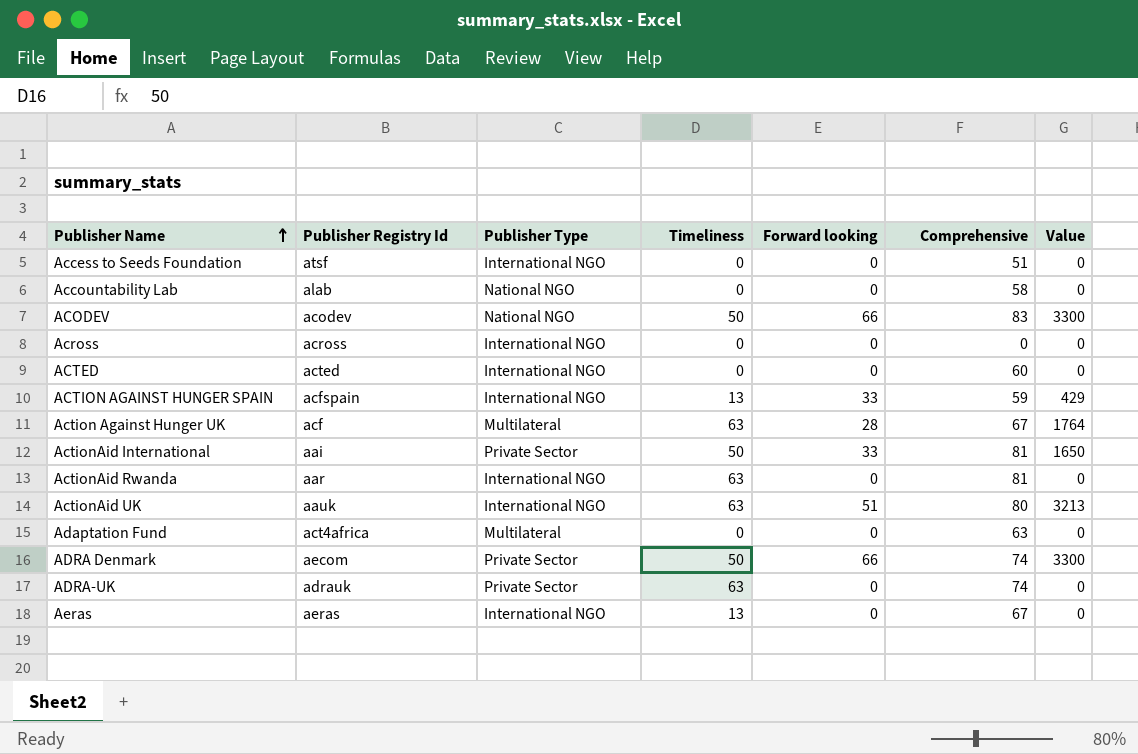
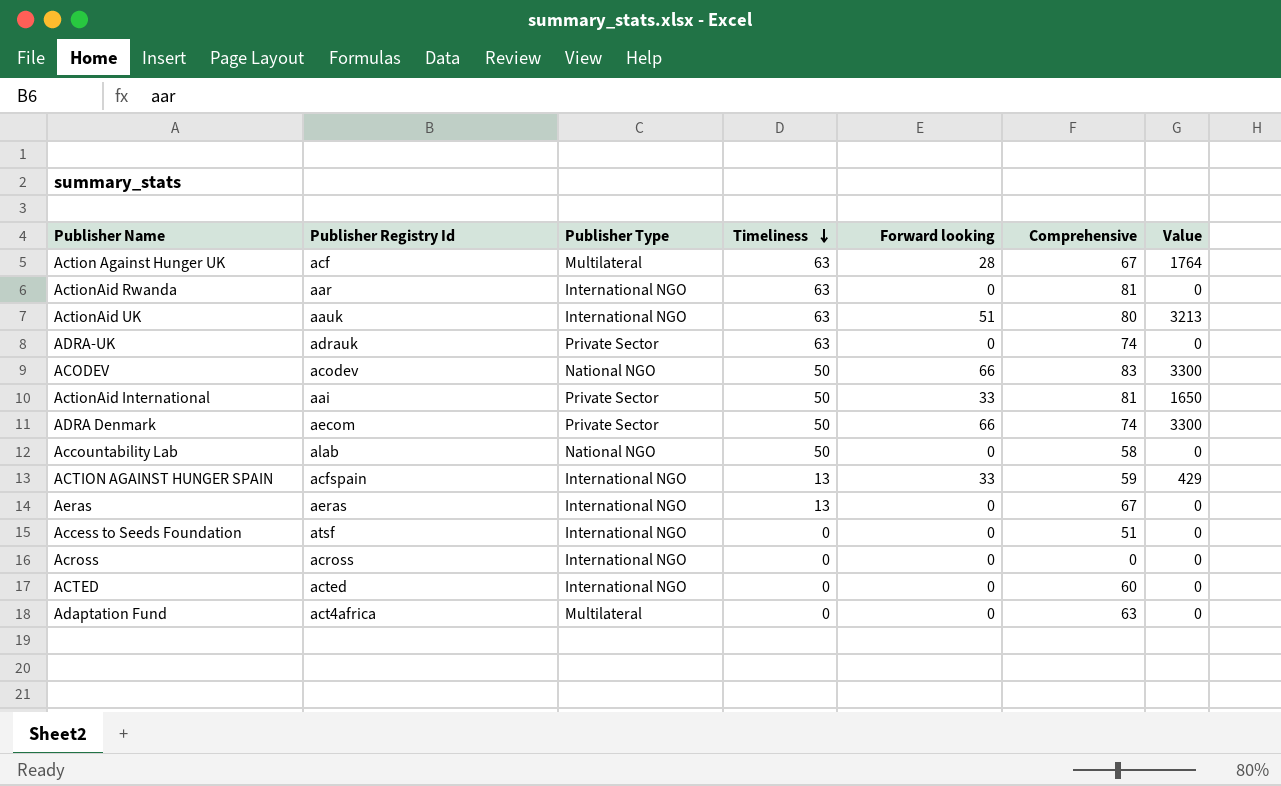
row order: Publisher Name ascending -> Timeliness descending
Accountability Lab | Timeliness: 0 -> 50

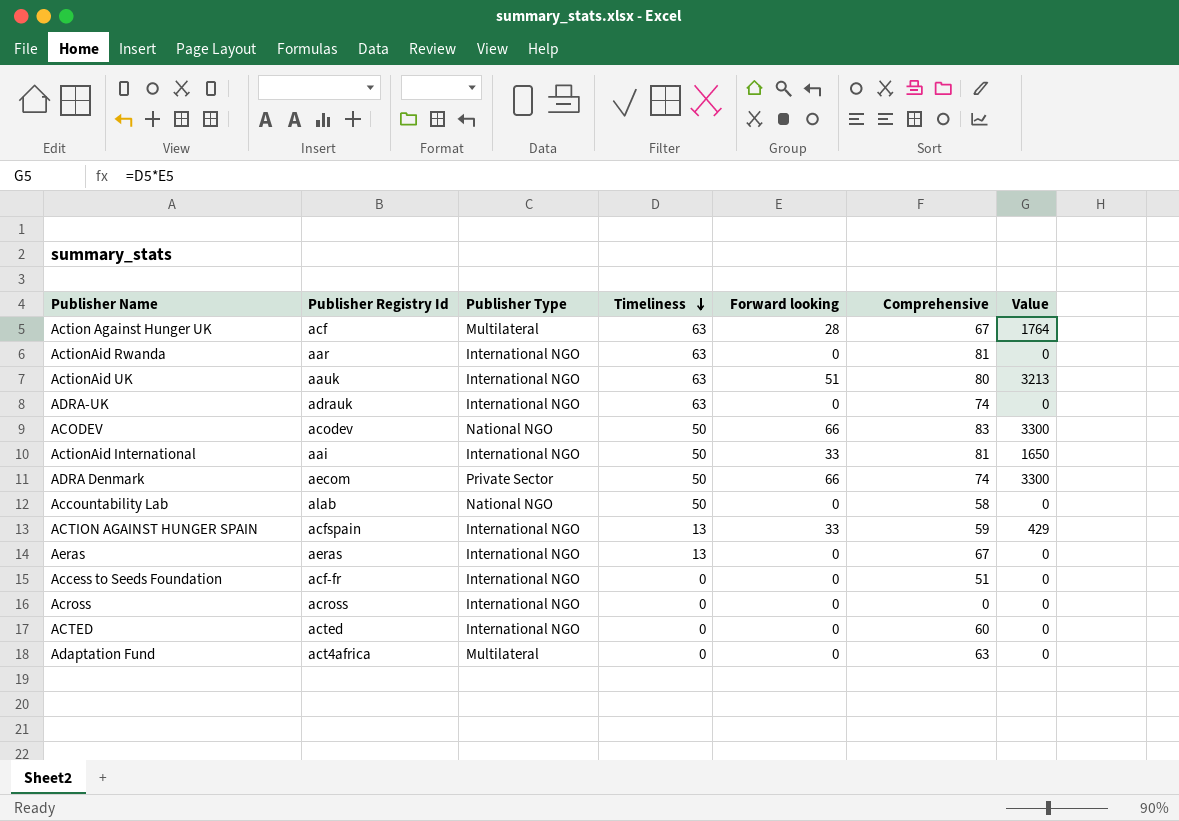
ADRA-UK | Publisher Type: Private Sector -> International NGO
ActionAid International | Publisher Type: Private Sector -> International NGO
Access to Seeds Foundation | Publisher Registry Id: atsf -> acf-fr

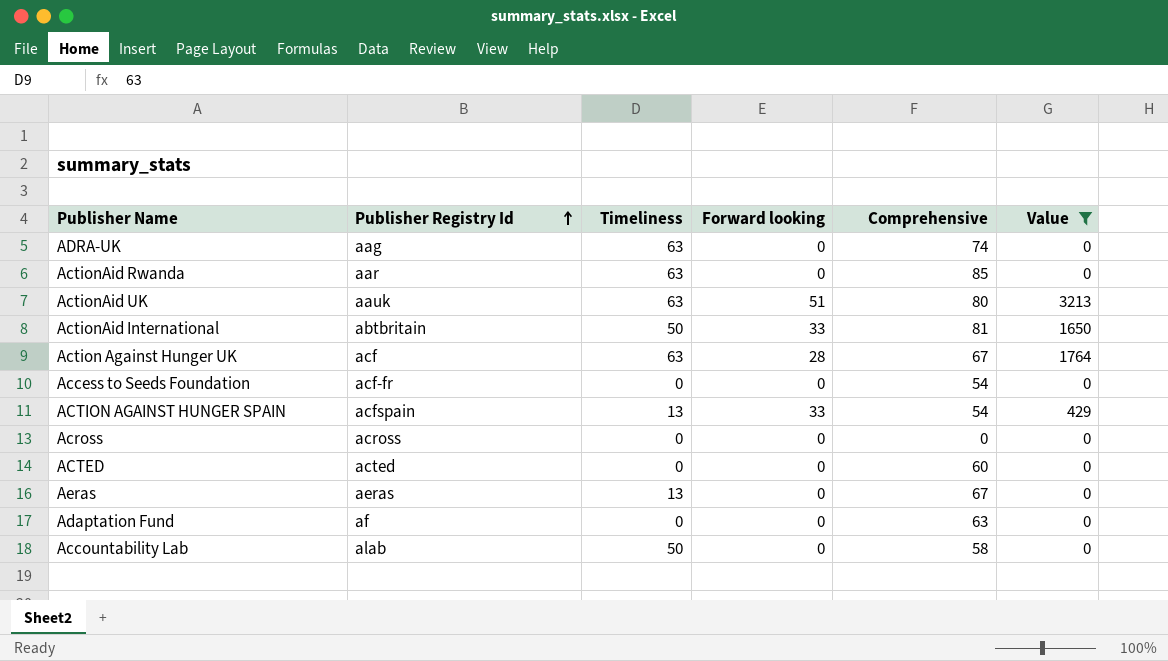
filter: none -> Value != 3300
row order: Timeliness descending -> Publisher Registry Id ascending
column Publisher Type | position: 3 -> none
ADRA-UK | Publisher Registry Id: adrauk -> aag
ActionAid Rwanda | Comprehensive: 81 -> 85
ActionAid International | Publisher Registry Id: aai -> abtbritain
Access to Seeds Foundation | Comprehensive: 51 -> 54
ACTION AGAINST HUNGER SPAIN | Comprehensive: 59 -> 54
Adaptation Fund | Publisher Registry Id: act4africa -> af

